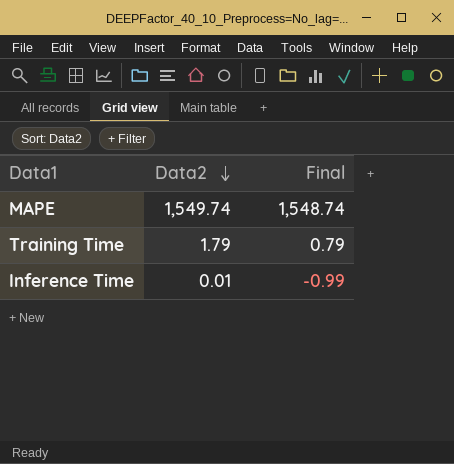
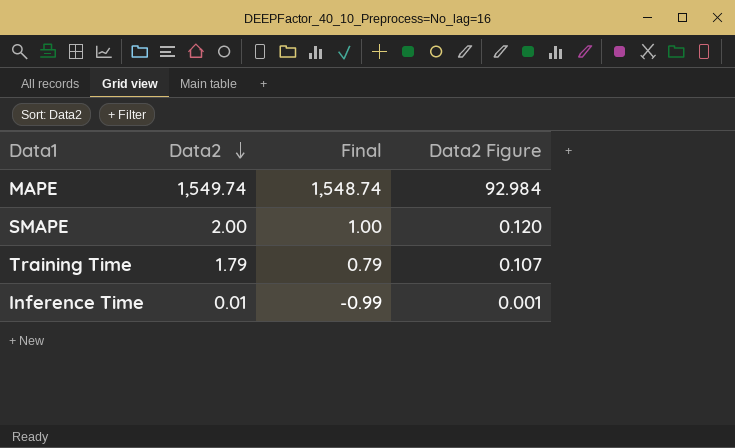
column Data2 Figure | formula: none -> [Data2] * 0.06
row SMAPE: none -> 2.00 | 1.00 | 0.120

